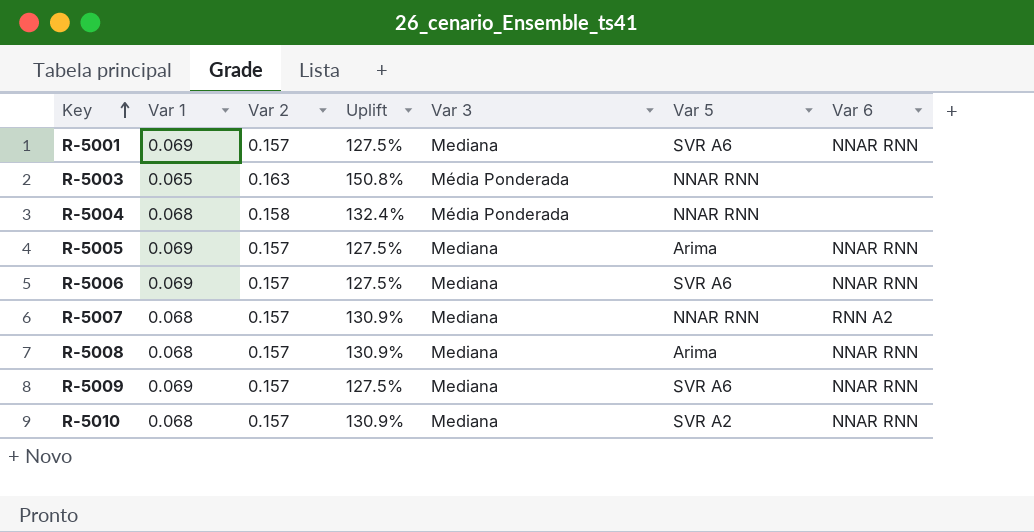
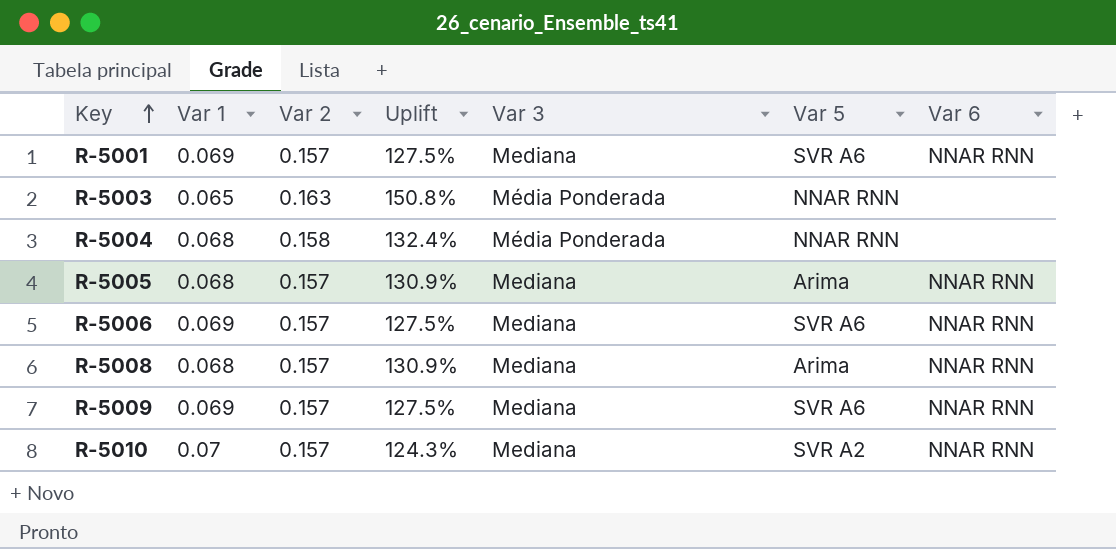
row R-5007: 0.068 | 0.157 | 130.9% | Mediana | NNAR RNN | RNN A2 -> none
R-5005 | Var 1: 0.069 -> 0.068
R-5005 | Uplift: 127.5% -> 130.9%
R-5010 | Var 1: 0.068 -> 0.07
R-5010 | Uplift: 130.9% -> 124.3%

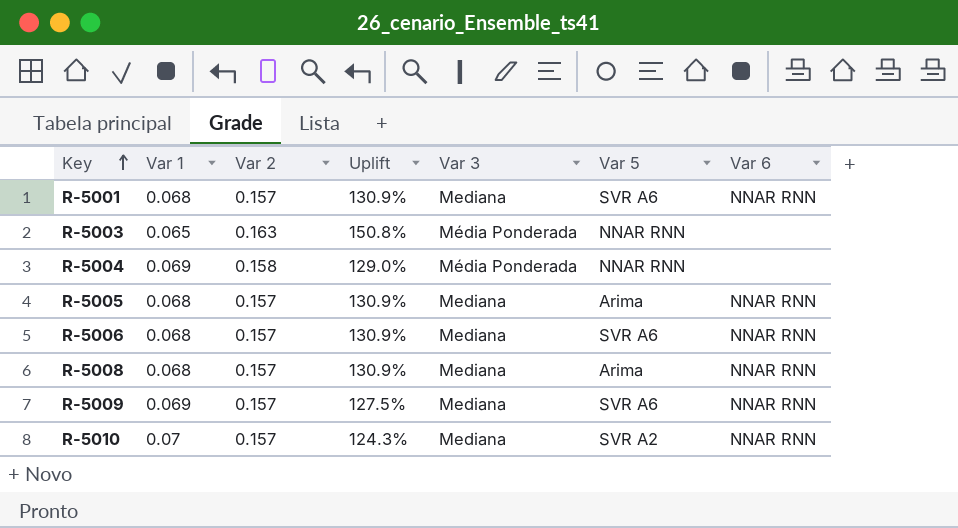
R-5001 | Var 1: 0.069 -> 0.068
R-5001 | Uplift: 127.5% -> 130.9%
R-5004 | Var 1: 0.068 -> 0.069
R-5004 | Uplift: 132.4% -> 129.0%
R-5006 | Var 1: 0.069 -> 0.068
R-5006 | Uplift: 127.5% -> 130.9%

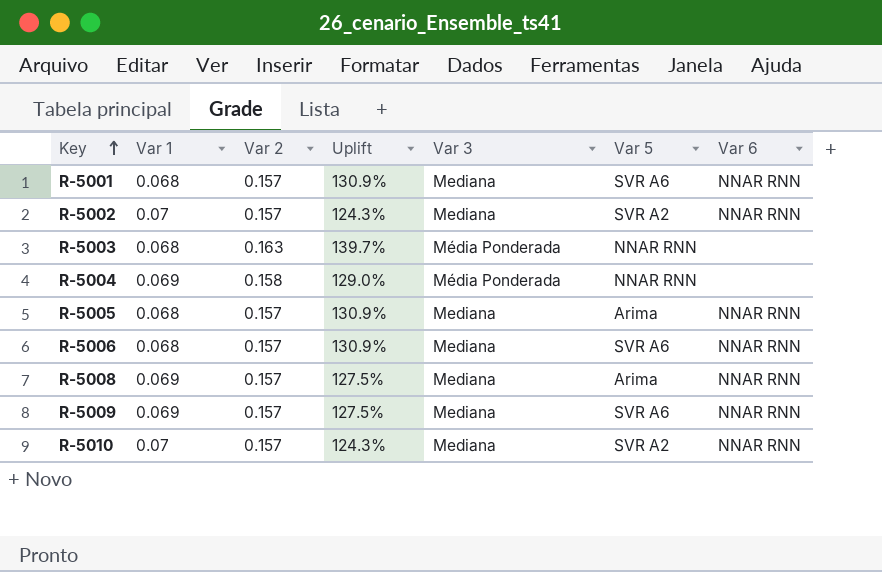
row R-5002: none -> 0.07 | 0.157 | 124.3% | Mediana | SVR A2 | NNAR RNN
R-5003 | Var 1: 0.065 -> 0.068
R-5003 | Uplift: 150.8% -> 139.7%
R-5008 | Var 1: 0.068 -> 0.069
R-5008 | Uplift: 130.9% -> 127.5%

